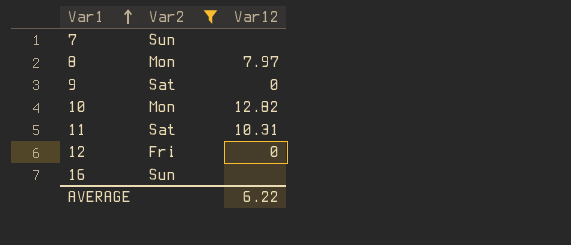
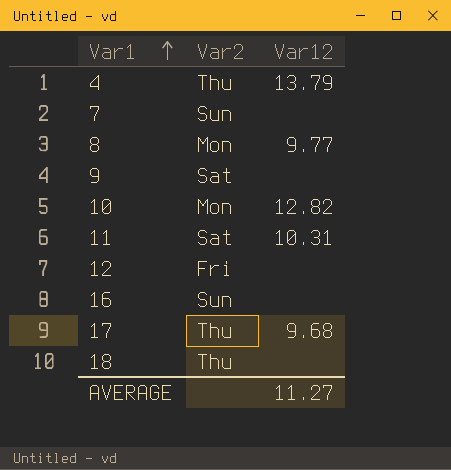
filter: Var2 != Thu -> none
8 | Var12: 7.97 -> 9.77
9 | Var12: 0 -> none
12 | Var12: 0 -> none
AVERAGE | Var12: 6.22 -> 11.27

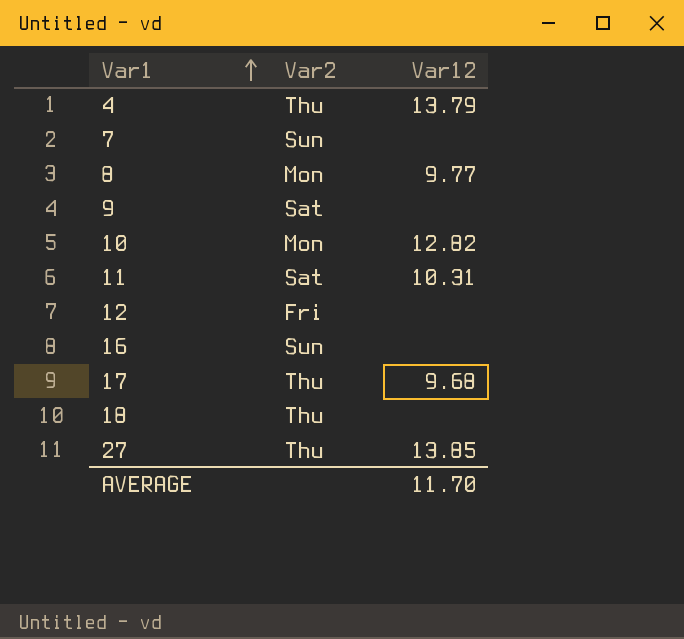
row 27: none -> Thu | 13.85
AVERAGE | Var12: 11.27 -> 11.70

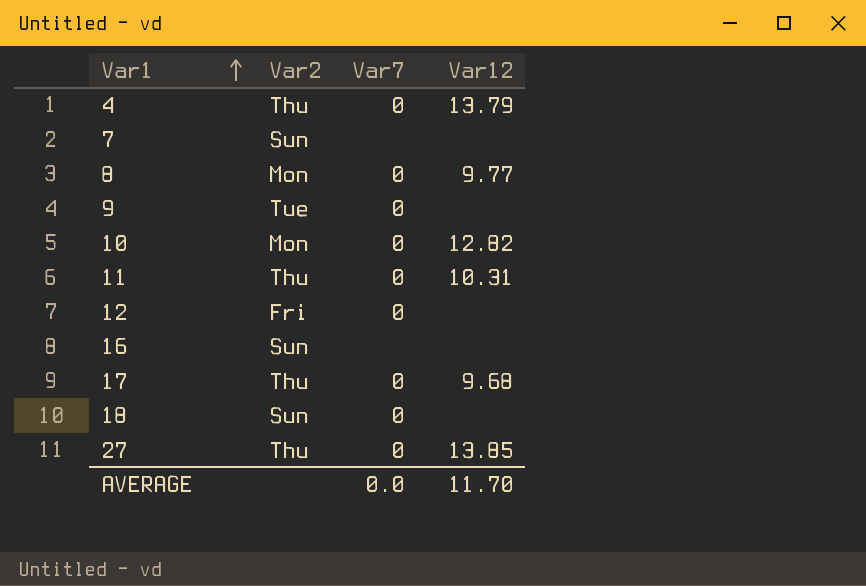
column Var7 | position: none -> 3
9 | Var2: Sat -> Tue
11 | Var2: Sat -> Thu
18 | Var2: Thu -> Sun

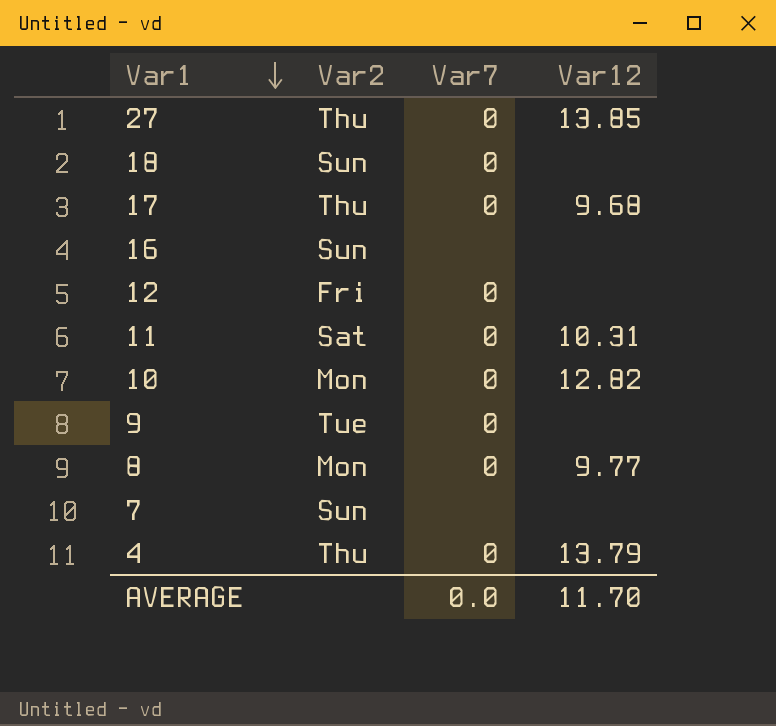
row order: Var1 ascending -> Var1 descending
11 | Var2: Thu -> Sat

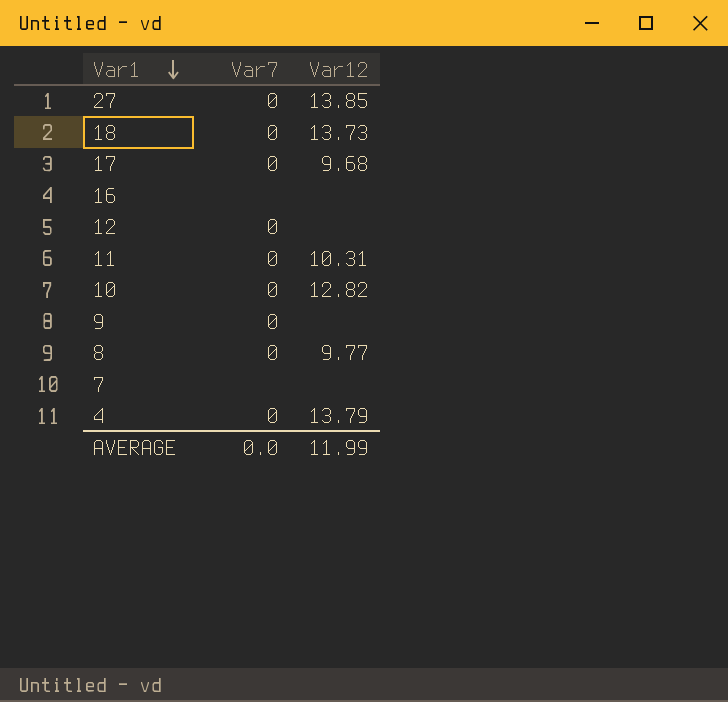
column Var2 | position: 2 -> none
18 | Var12: none -> 13.73
AVERAGE | Var12: 11.70 -> 11.99

